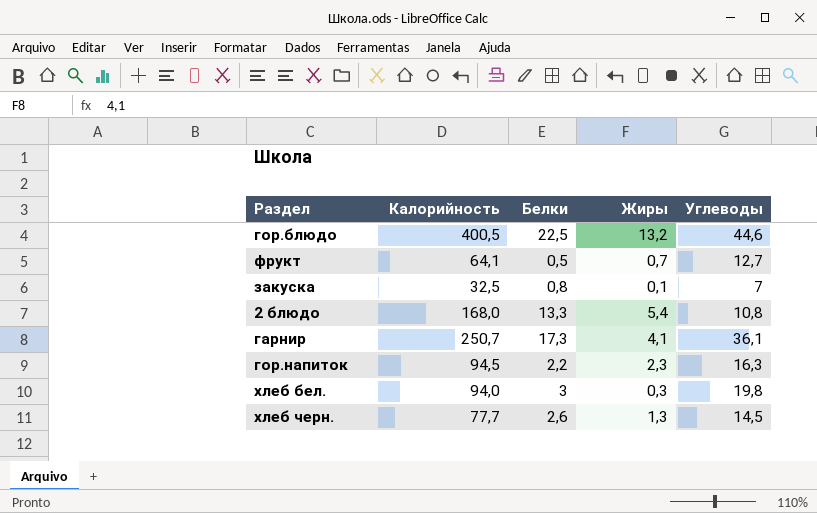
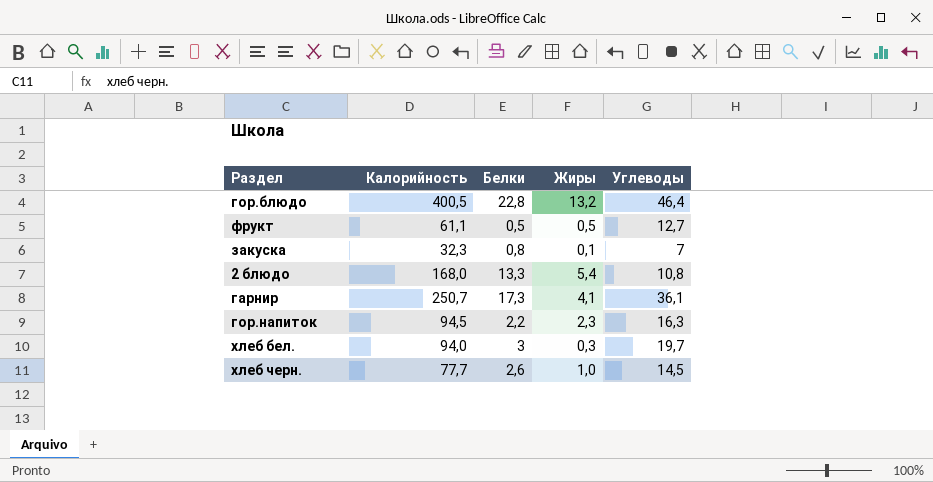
гор.блюдо | Белки: 22,5 -> 22,8
гор.блюдо | Углеводы: 44,6 -> 46,4
фрукт | Калорийность: 64,1 -> 61,1
фрукт | Жиры: 0,7 -> 0,5
закуска | Калорийность: 32,5 -> 32,3
хлеб бел. | Углеводы: 19,8 -> 19,7
хлеб черн. | Жиры: 1,3 -> 1,0

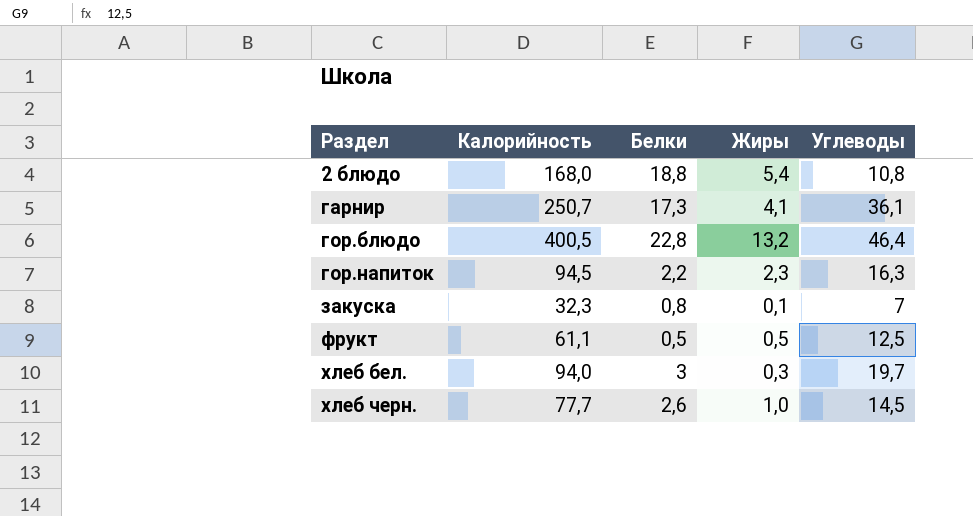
row order: none -> Раздел ascending
2 блюдо | Белки: 13,3 -> 18,8
фрукт | Углеводы: 12,7 -> 12,5

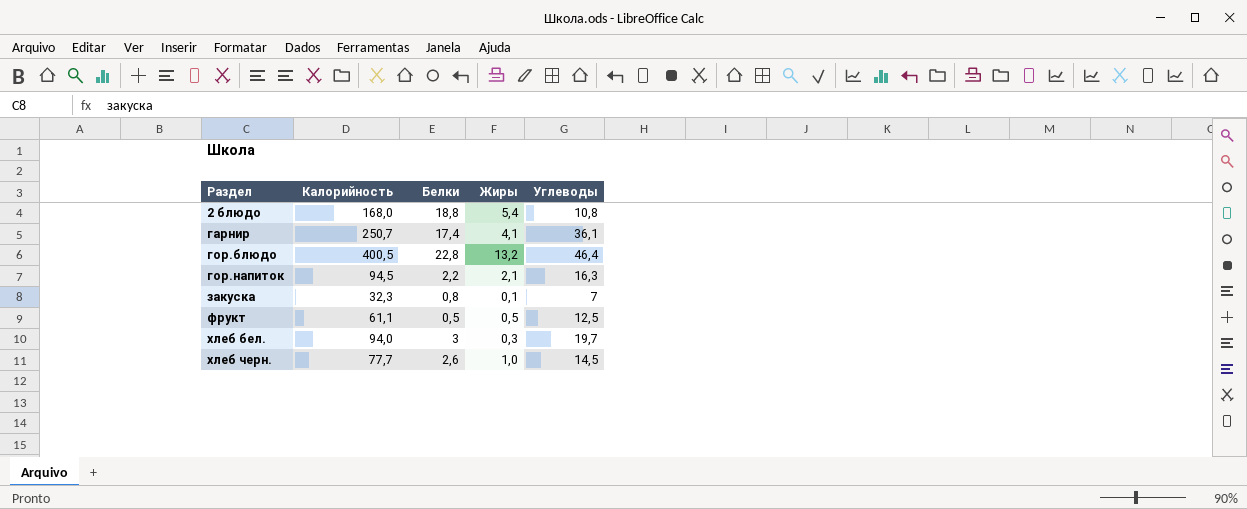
гарнир | Белки: 17,3 -> 17,4
гор.напиток | Жиры: 2,3 -> 2,1

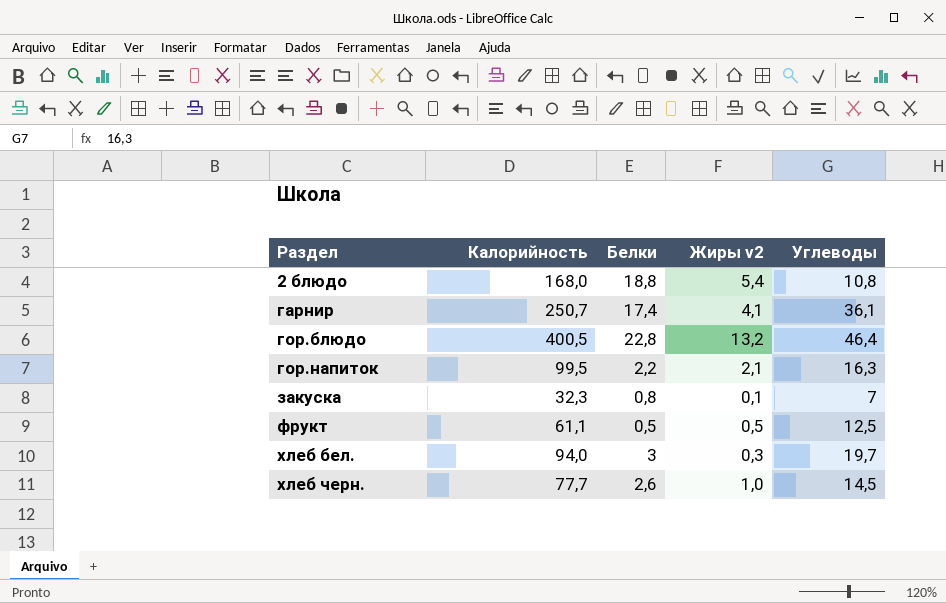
column name: Жиры -> Жиры v2
гор.напиток | Калорийность: 94,5 -> 99,5

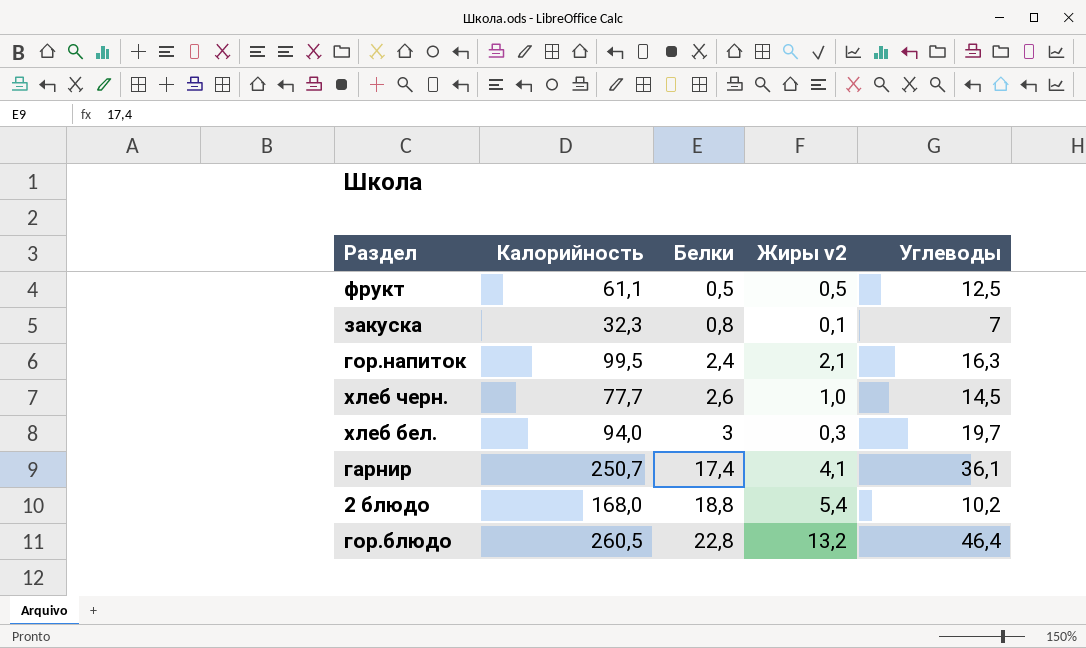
row order: Раздел ascending -> Белки ascending
гор.напиток | Белки: 2,2 -> 2,4
2 блюдо | Углеводы: 10,8 -> 10,2
гор.блюдо | Калорийность: 400,5 -> 260,5

